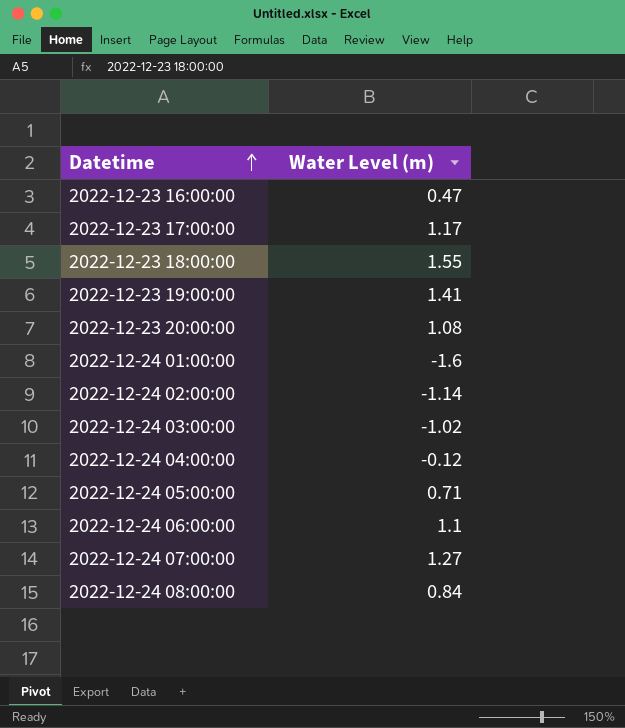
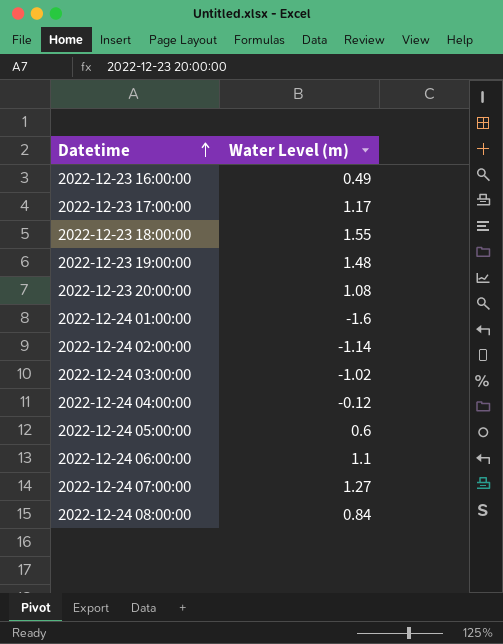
2022-12-23 16:00:00 | Water Level (m): 0.47 -> 0.49
2022-12-23 19:00:00 | Water Level (m): 1.41 -> 1.48
2022-12-24 05:00:00 | Water Level (m): 0.71 -> 0.6

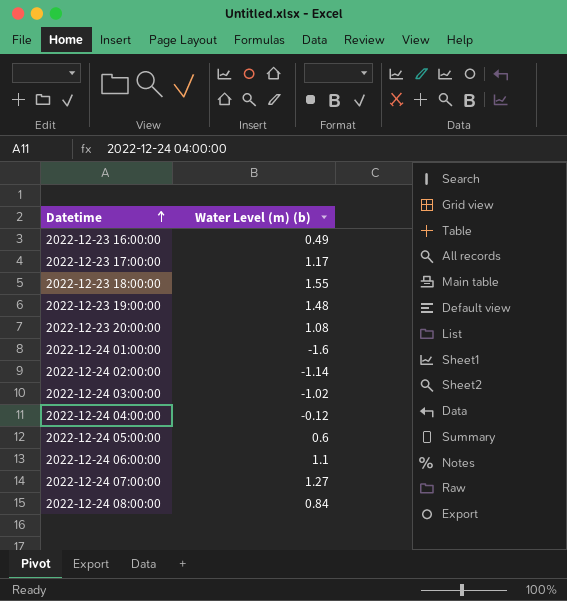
column name: Water Level (m) -> Water Level (m) (b)

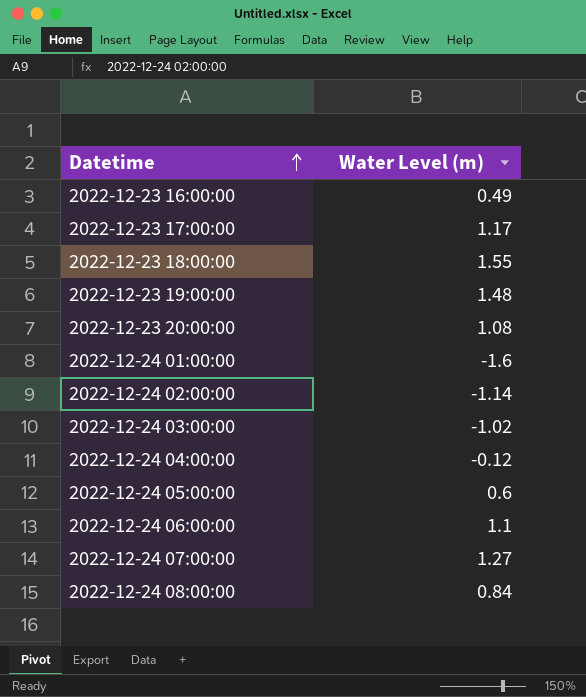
column name: Water Level (m) (b) -> Water Level (m)

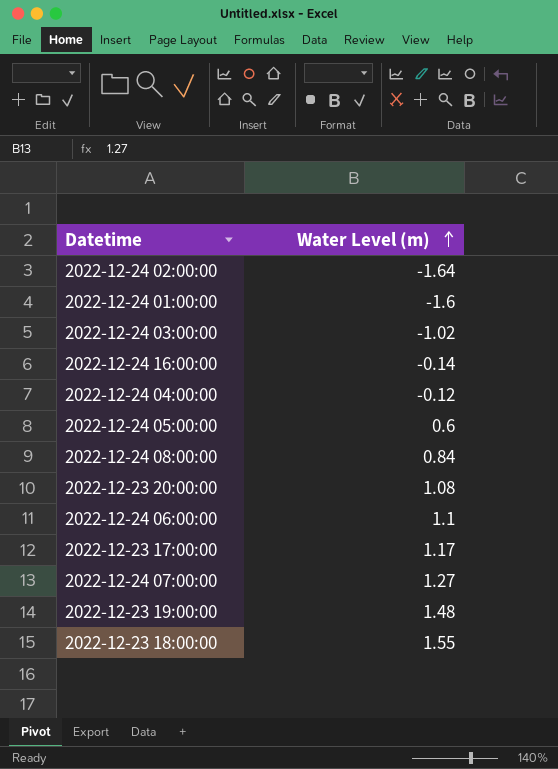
row order: Datetime ascending -> Water Level (m) ascending
row 2022-12-23 16:00:00: 0.49 -> none
2022-12-24 02:00:00 | Water Level (m): -1.14 -> -1.64
row 2022-12-24 16:00:00: none -> -0.14

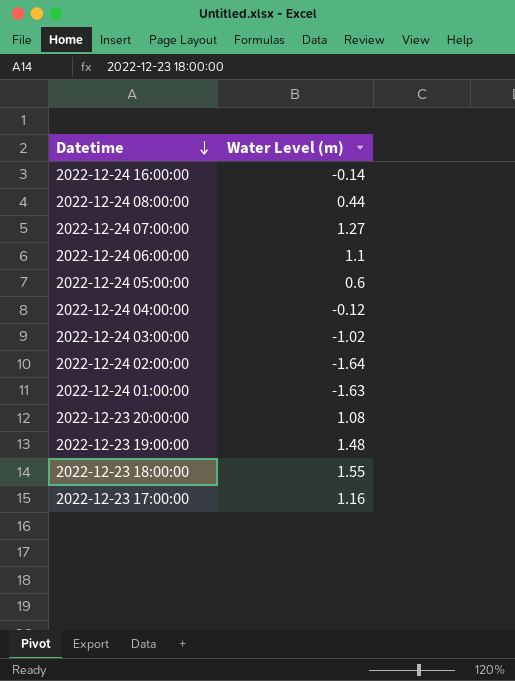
row order: Water Level (m) ascending -> Datetime descending
2022-12-24 08:00:00 | Water Level (m): 0.84 -> 0.44
2022-12-24 01:00:00 | Water Level (m): -1.6 -> -1.63
2022-12-23 17:00:00 | Water Level (m): 1.17 -> 1.16

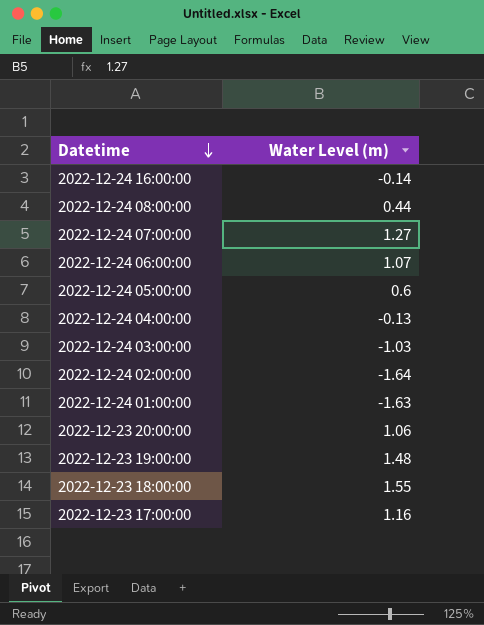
2022-12-24 06:00:00 | Water Level (m): 1.1 -> 1.07
2022-12-24 04:00:00 | Water Level (m): -0.12 -> -0.13
2022-12-24 03:00:00 | Water Level (m): -1.02 -> -1.03
2022-12-23 20:00:00 | Water Level (m): 1.08 -> 1.06

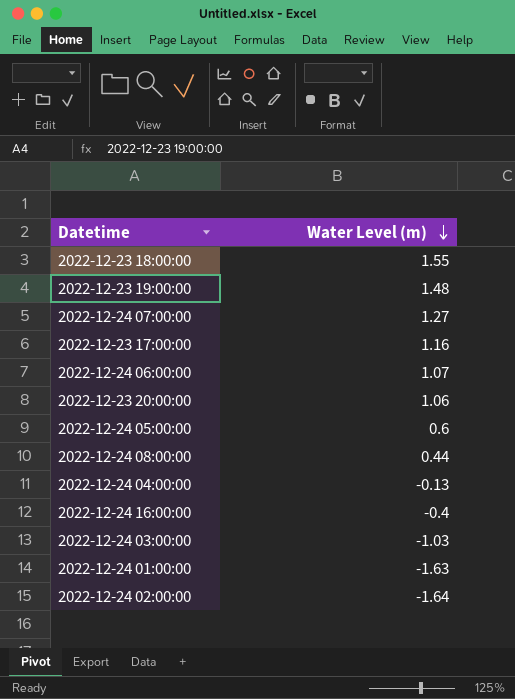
row order: Datetime descending -> Water Level (m) descending
2022-12-24 16:00:00 | Water Level (m): -0.14 -> -0.4

